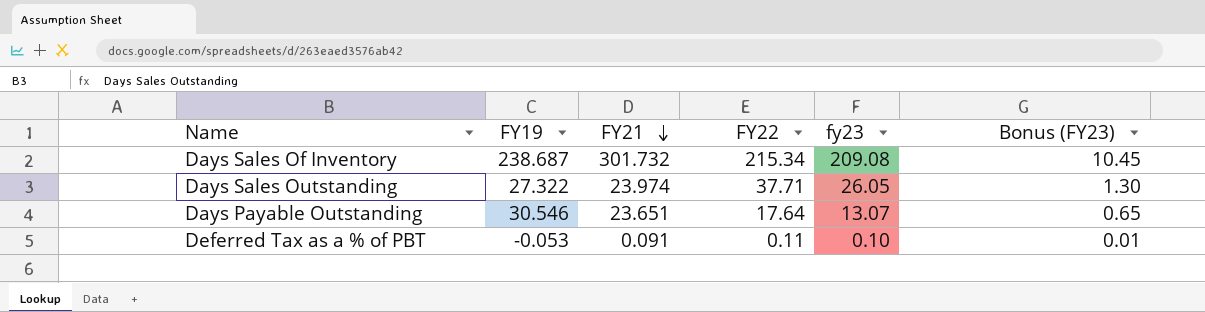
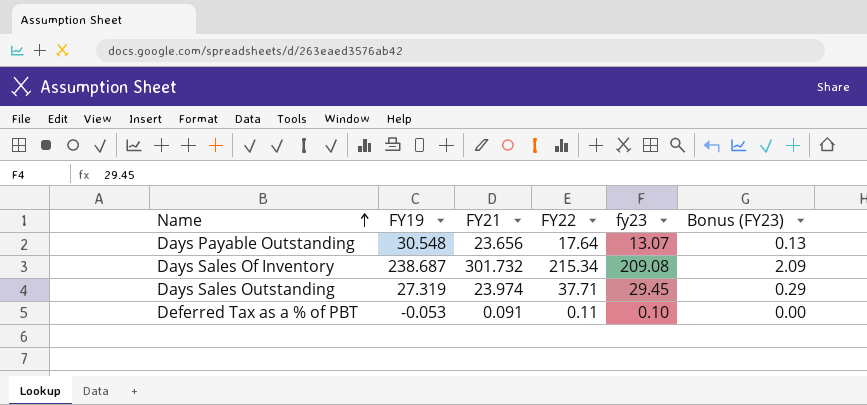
row order: FY21 descending -> Name ascending
column Bonus (FY23) | formula: [fy23] * 0.05 -> [fy23] * 0.01
Days Payable Outstanding | FY19: 30.546 -> 30.548
Days Payable Outstanding | FY21: 23.651 -> 23.656
Days Sales Outstanding | FY19: 27.322 -> 27.319
Days Sales Outstanding | fy23: 26.05 -> 29.45

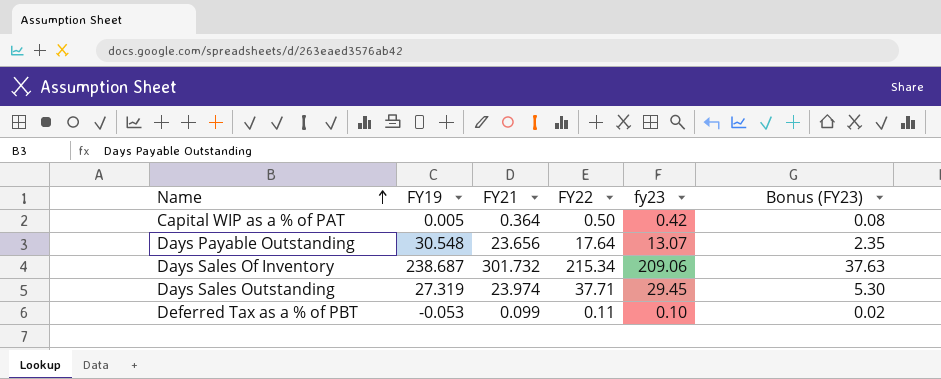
column Bonus (FY23) | formula: [fy23] * 0.01 -> [fy23] * 0.18
row Capital WIP as a % of PAT: none -> 0.005 | 0.364 | 0.50 | 0.42 | 0.08
Days Sales Of Inventory | fy23: 209.08 -> 209.06
Deferred Tax as a % of PBT | FY21: 0.091 -> 0.099

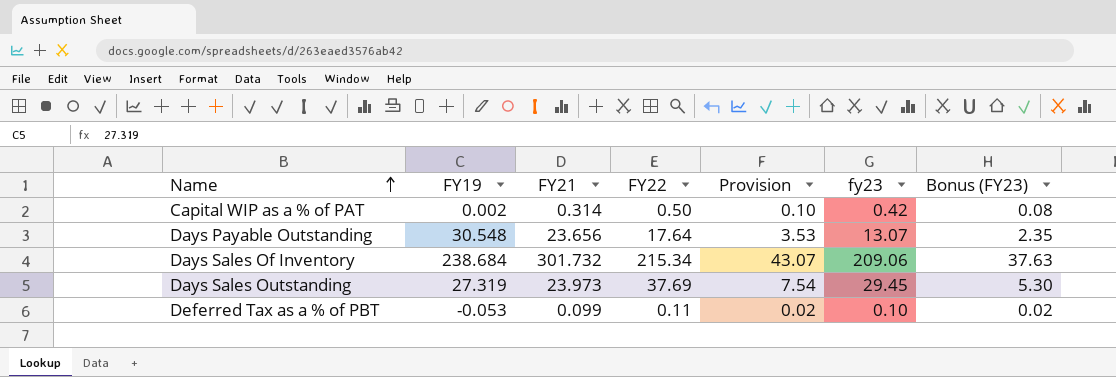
column Provision | formula: none -> [FY22] * 0.2
Capital WIP as a % of PAT | FY19: 0.005 -> 0.002
Capital WIP as a % of PAT | FY21: 0.364 -> 0.314
Days Sales Of Inventory | FY19: 238.687 -> 238.684
Days Sales Outstanding | FY21: 23.974 -> 23.973
Days Sales Outstanding | FY22: 37.71 -> 37.69

